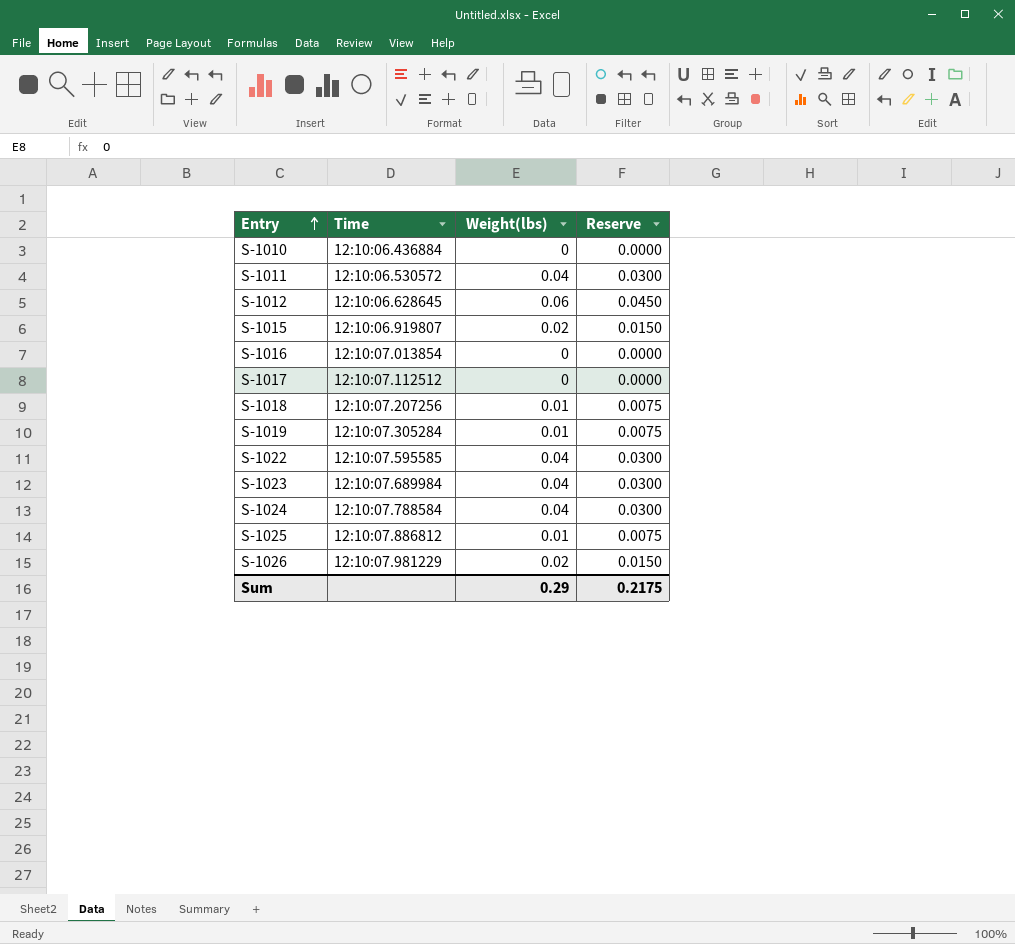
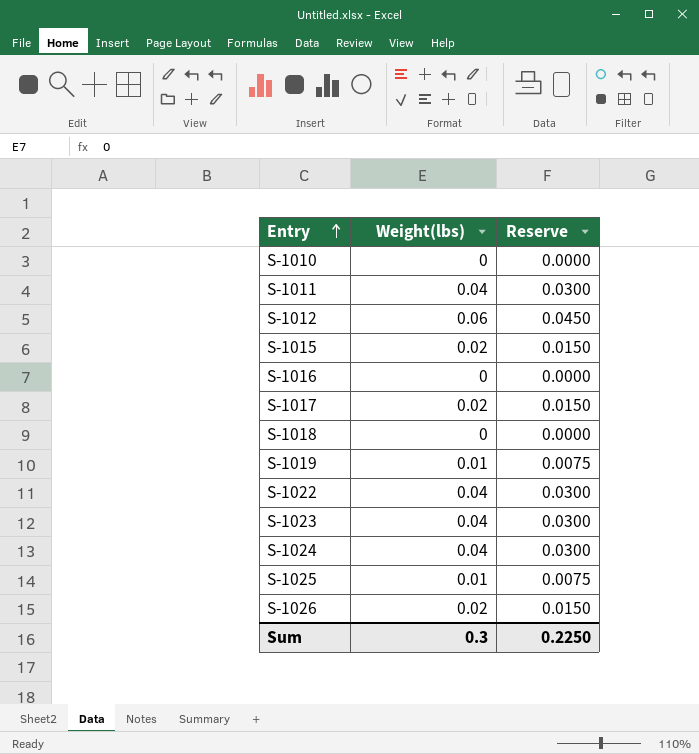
column Time | position: 2 -> none
S-1017 | Weight(lbs): 0 -> 0.02
S-1017 | Reserve: 0.0000 -> 0.0150
S-1018 | Weight(lbs): 0.01 -> 0
S-1018 | Reserve: 0.0075 -> 0.0000
Sum | Weight(lbs): 0.29 -> 0.3
Sum | Reserve: 0.2175 -> 0.2250

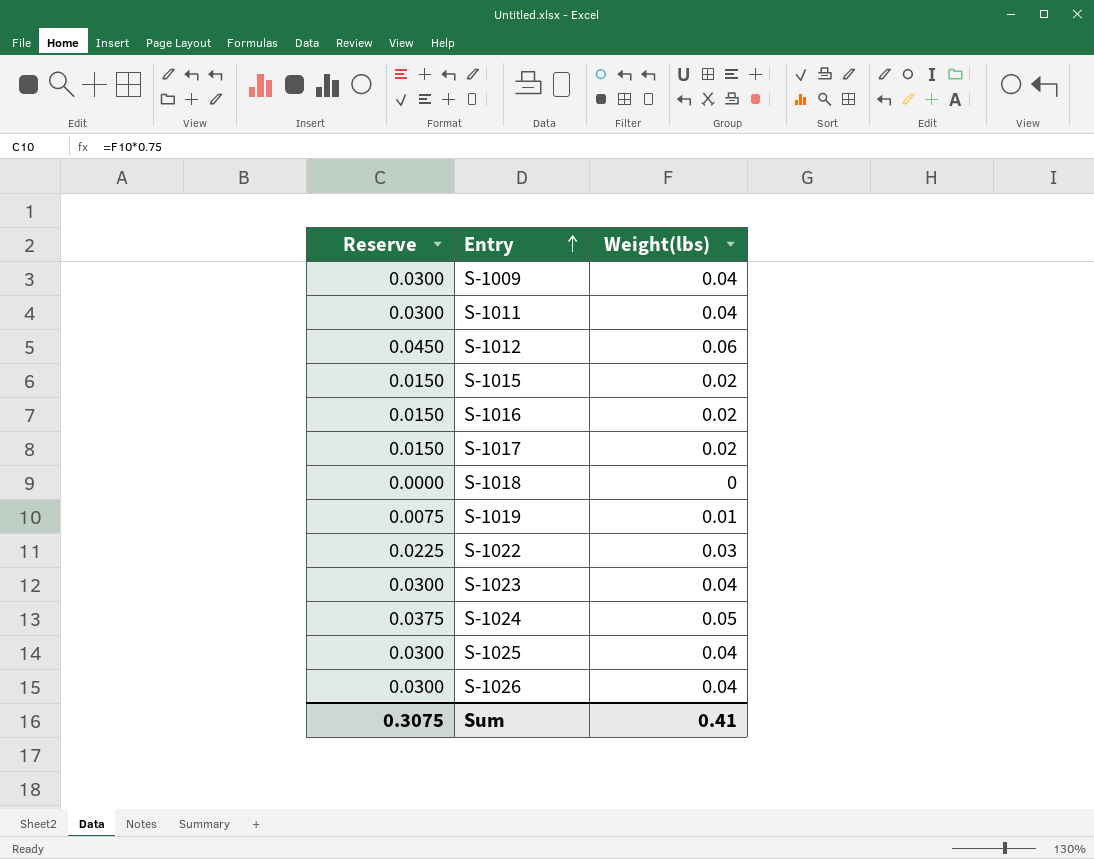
column Reserve | position: 3 -> 1
row S-1010: 0 | 0.0000 -> none
row S-1009: none -> 0.0300 | 0.04
S-1016 | Reserve: 0.0000 -> 0.0150
S-1016 | Weight(lbs): 0 -> 0.02
S-1022 | Reserve: 0.0300 -> 0.0225
S-1022 | Weight(lbs): 0.04 -> 0.03
S-1024 | Reserve: 0.0300 -> 0.0375
S-1024 | Weight(lbs): 0.04 -> 0.05
S-1025 | Reserve: 0.0075 -> 0.0300
S-1025 | Weight(lbs): 0.01 -> 0.04
S-1026 | Reserve: 0.0150 -> 0.0300
S-1026 | Weight(lbs): 0.02 -> 0.04
Sum | Reserve: 0.2250 -> 0.3075
Sum | Weight(lbs): 0.3 -> 0.41

